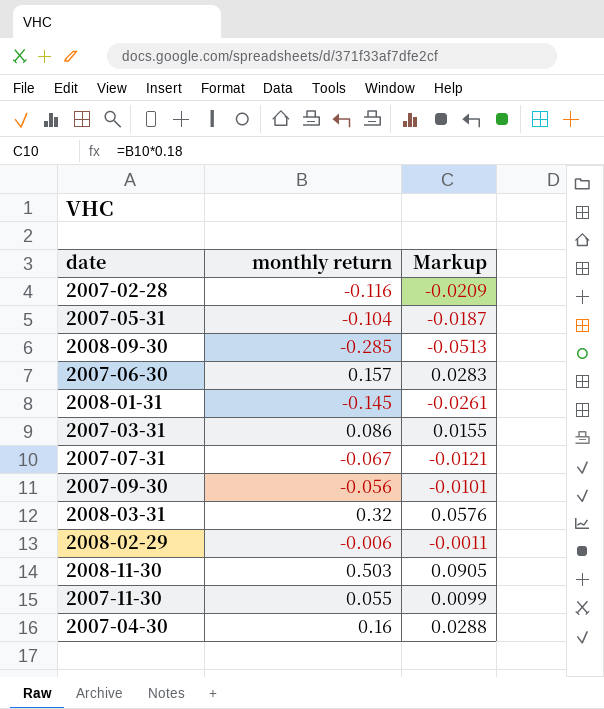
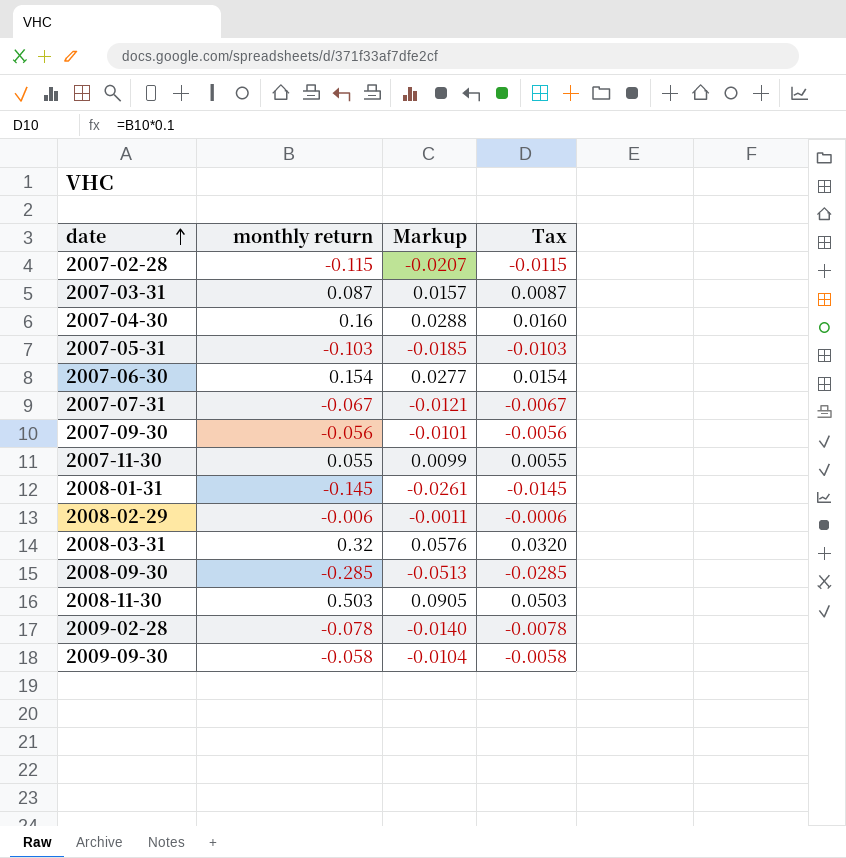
row order: none -> date ascending
column Tax | formula: none -> [monthly return] * 0.1
2007-02-28 | monthly return: -0.116 -> -0.115
2007-02-28 | Markup: -0.0209 -> -0.0207
2007-03-31 | monthly return: 0.086 -> 0.087
2007-03-31 | Markup: 0.0155 -> 0.0157
2007-05-31 | monthly return: -0.104 -> -0.103
2007-05-31 | Markup: -0.0187 -> -0.0185
2007-06-30 | monthly return: 0.157 -> 0.154
2007-06-30 | Markup: 0.0283 -> 0.0277
row 2009-02-28: none -> -0.078 | -0.0140 | -0.0078
row 2009-09-30: none -> -0.058 | -0.0104 | -0.0058

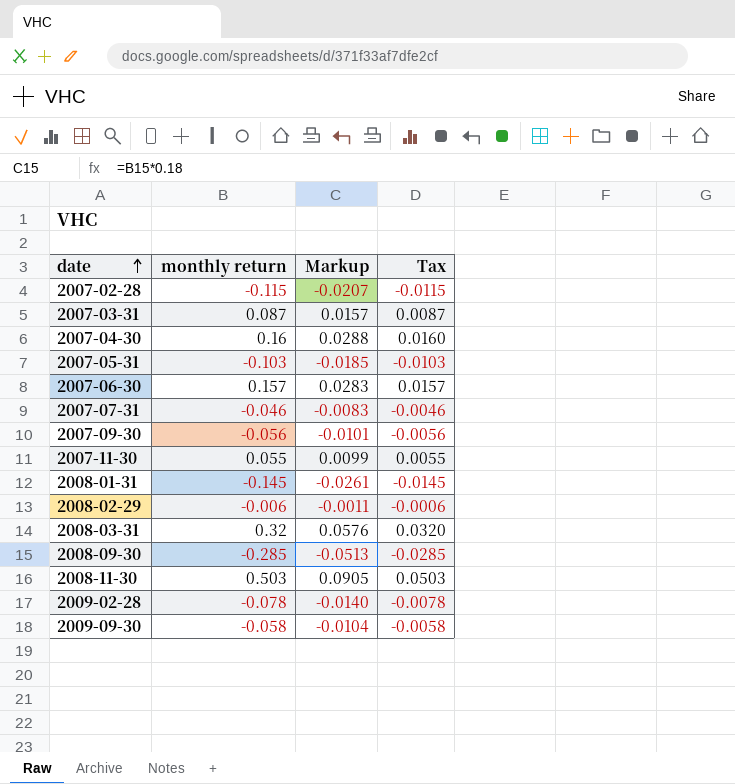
2007-06-30 | monthly return: 0.154 -> 0.157
2007-06-30 | Markup: 0.0277 -> 0.0283
2007-06-30 | Tax: 0.0154 -> 0.0157
2007-07-31 | monthly return: -0.067 -> -0.046
2007-07-31 | Markup: -0.0121 -> -0.0083
2007-07-31 | Tax: -0.0067 -> -0.0046

